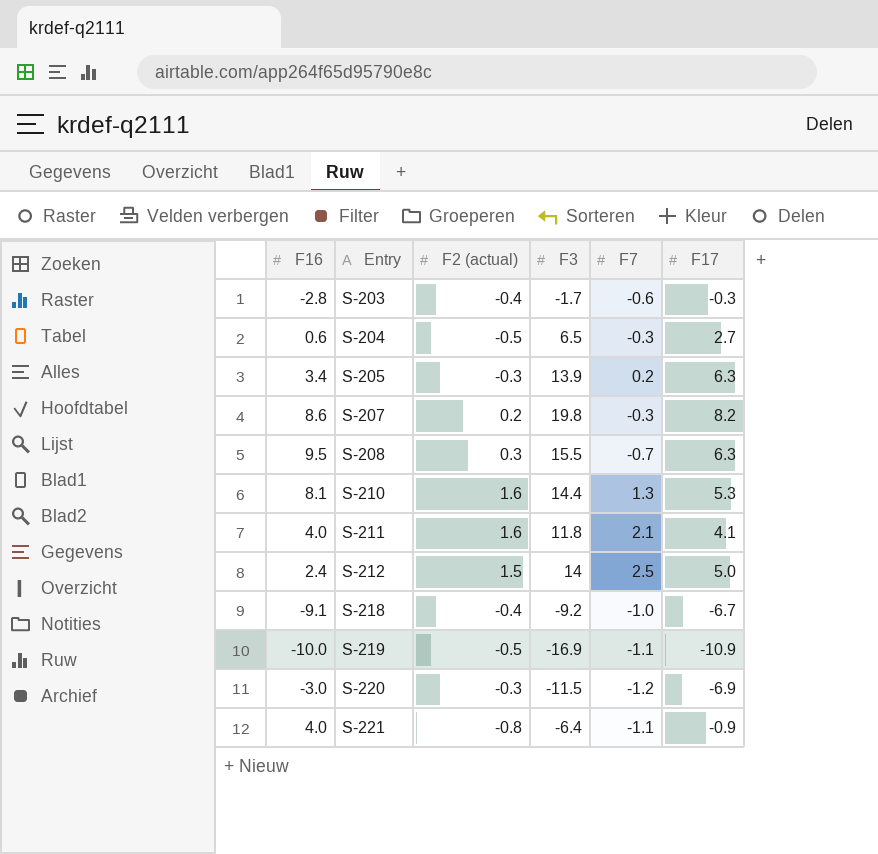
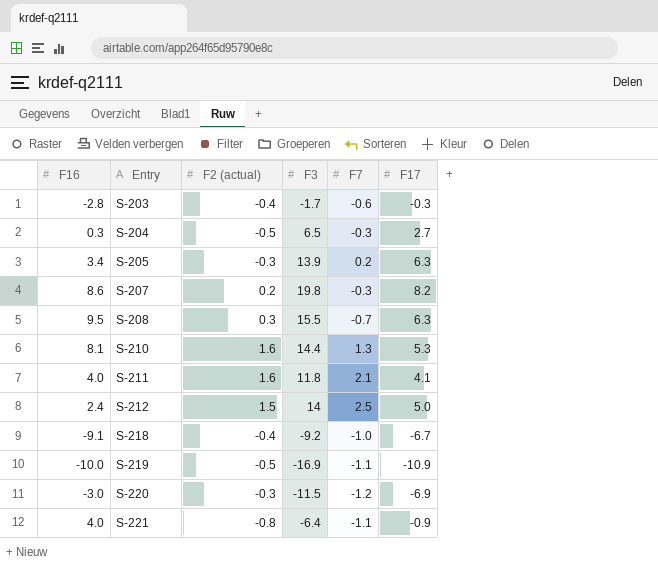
S-204 | F16: 0.6 -> 0.3

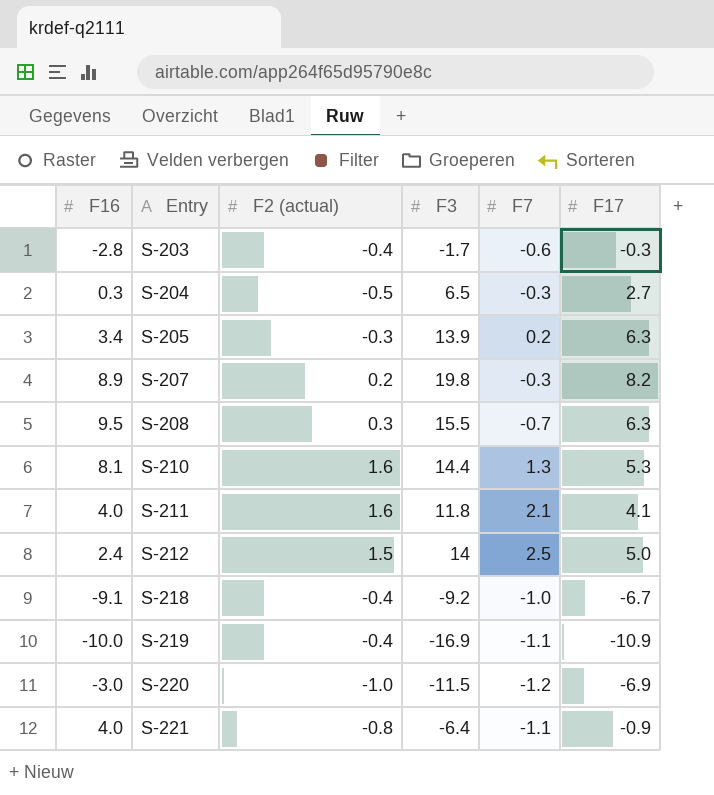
S-207 | F16: 8.6 -> 8.9
S-219 | F2 (actual): -0.5 -> -0.4
S-220 | F2 (actual): -0.3 -> -1.0

